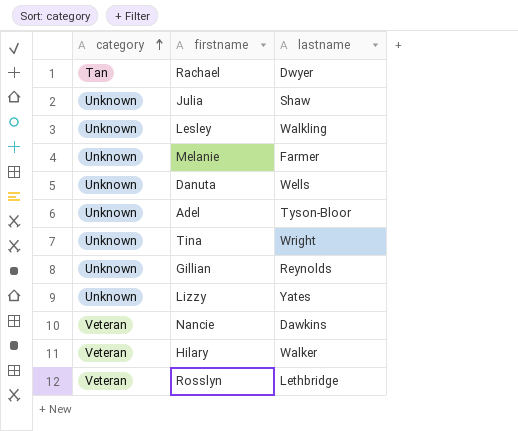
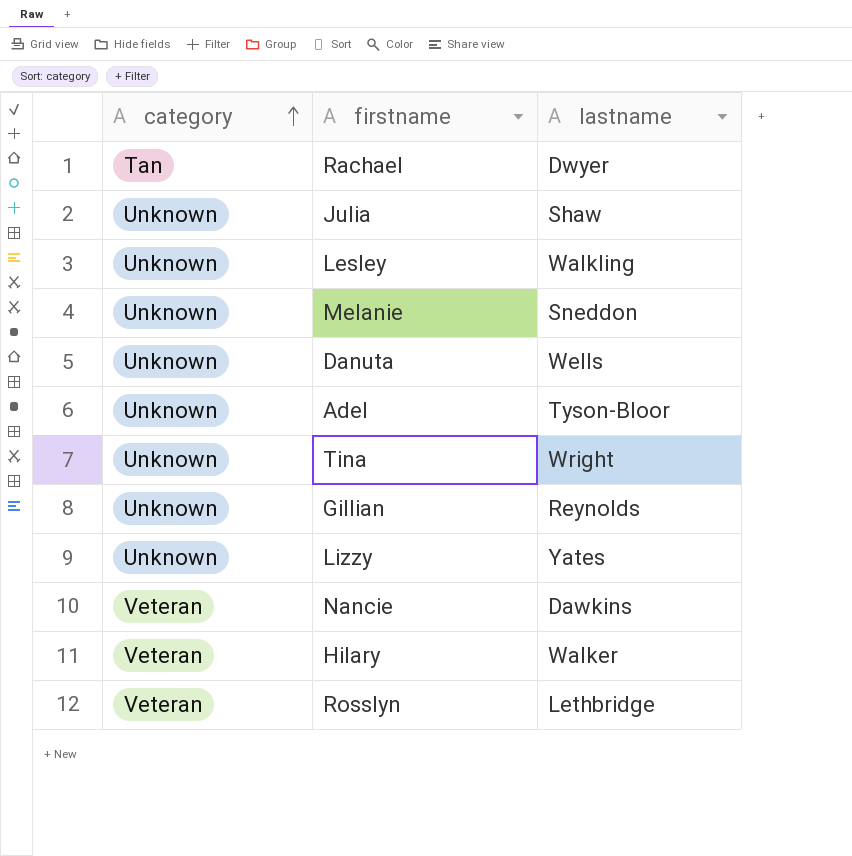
Melanie | lastname: Farmer -> Sneddon

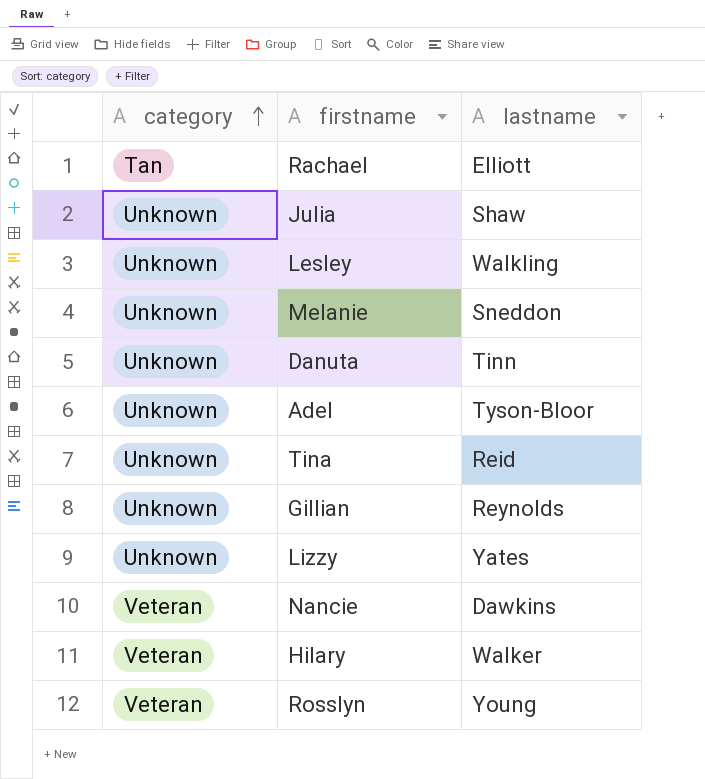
Rachael | lastname: Dwyer -> Elliott
Danuta | lastname: Wells -> Tinn
Tina | lastname: Wright -> Reid
Rosslyn | lastname: Lethbridge -> Young

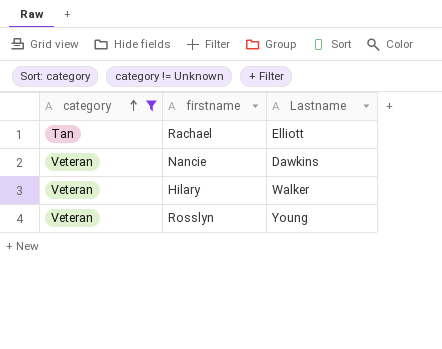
filter: none -> category != Unknown
column name: lastname -> Lastname

